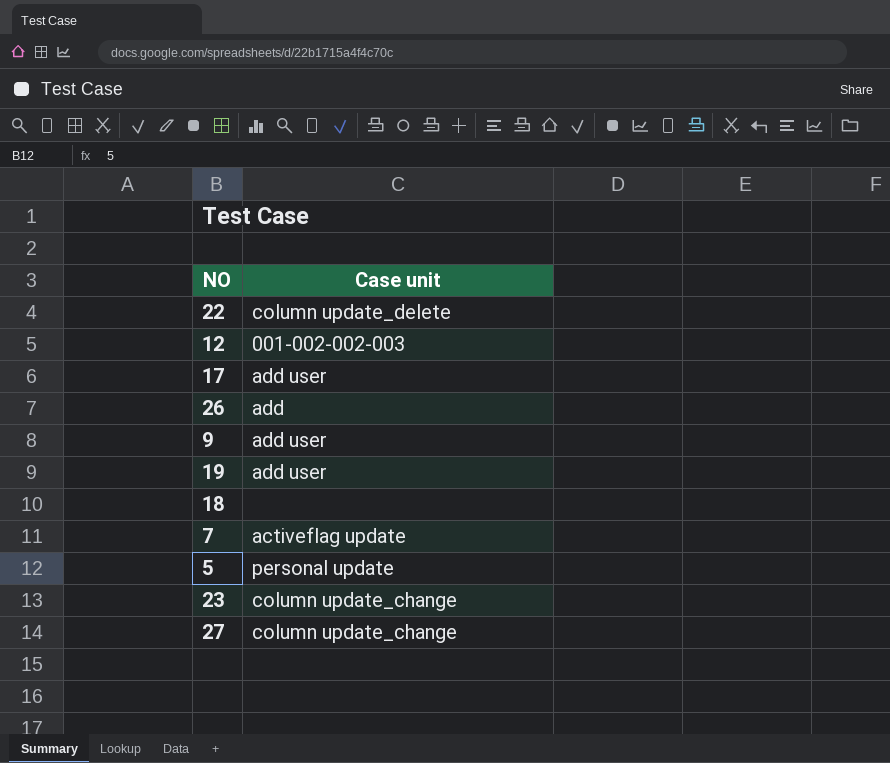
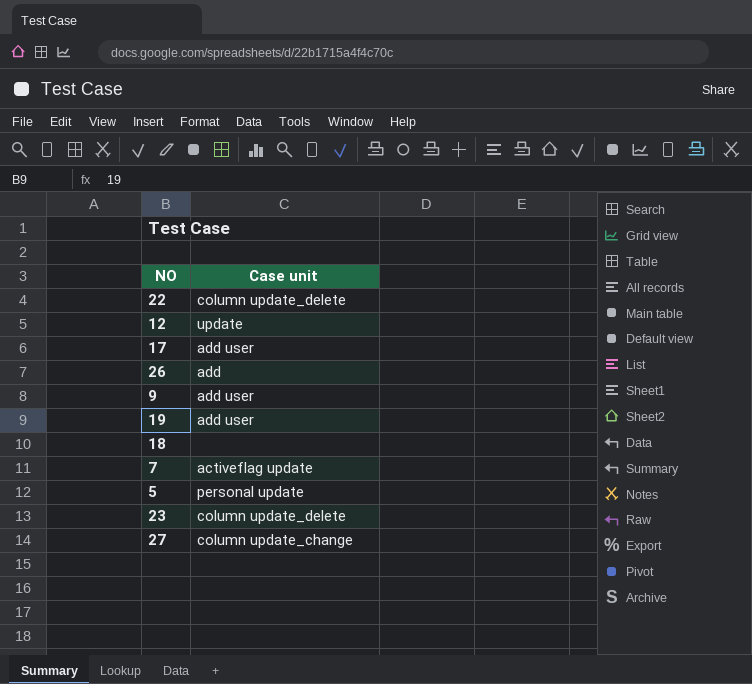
12 | Case unit: 001-002-002-003 -> update
23 | Case unit: column update_change -> column update_delete

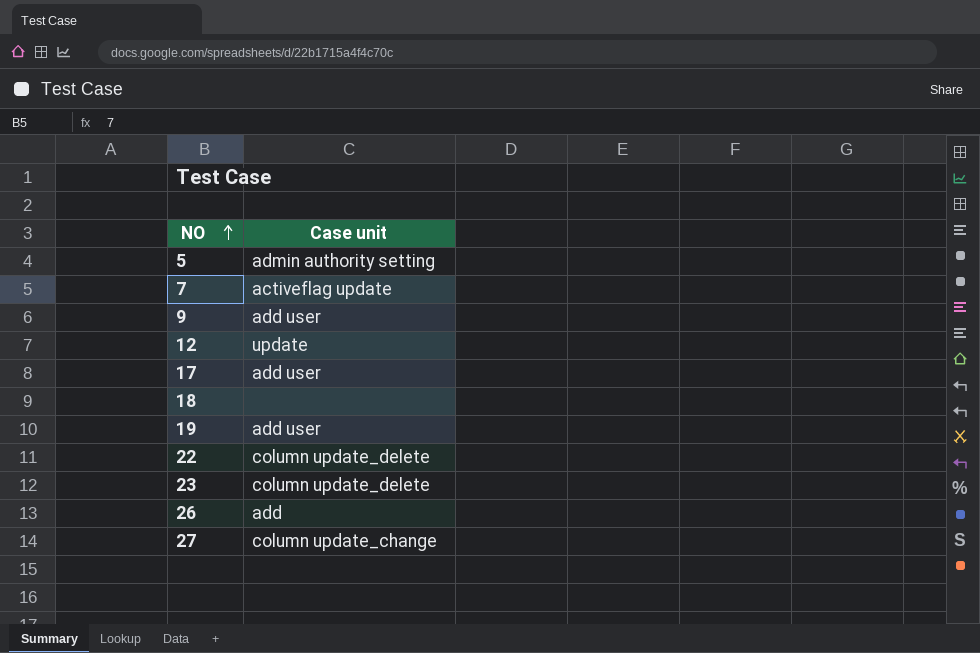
row order: none -> NO ascending
5 | Case unit: personal update -> admin authority setting

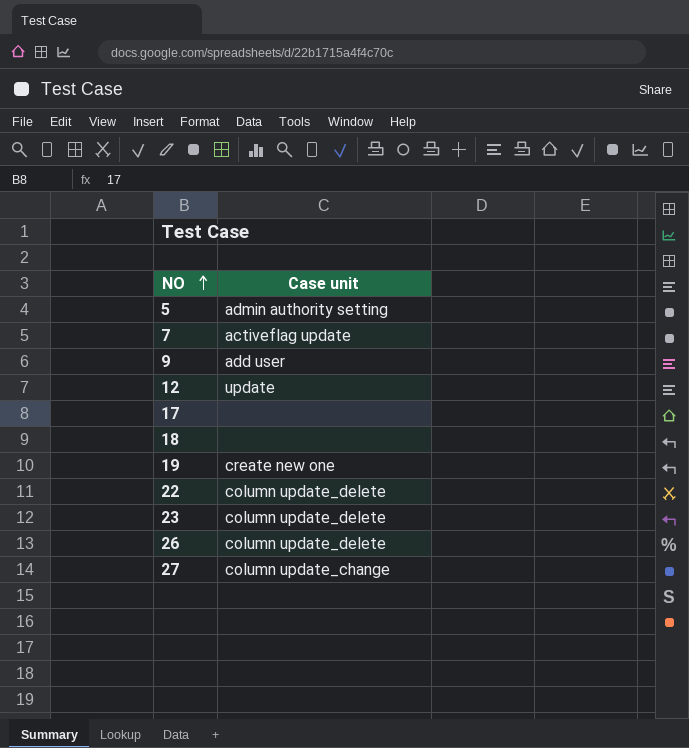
17 | Case unit: add user -> none
19 | Case unit: add user -> create new one
26 | Case unit: add -> column update_delete

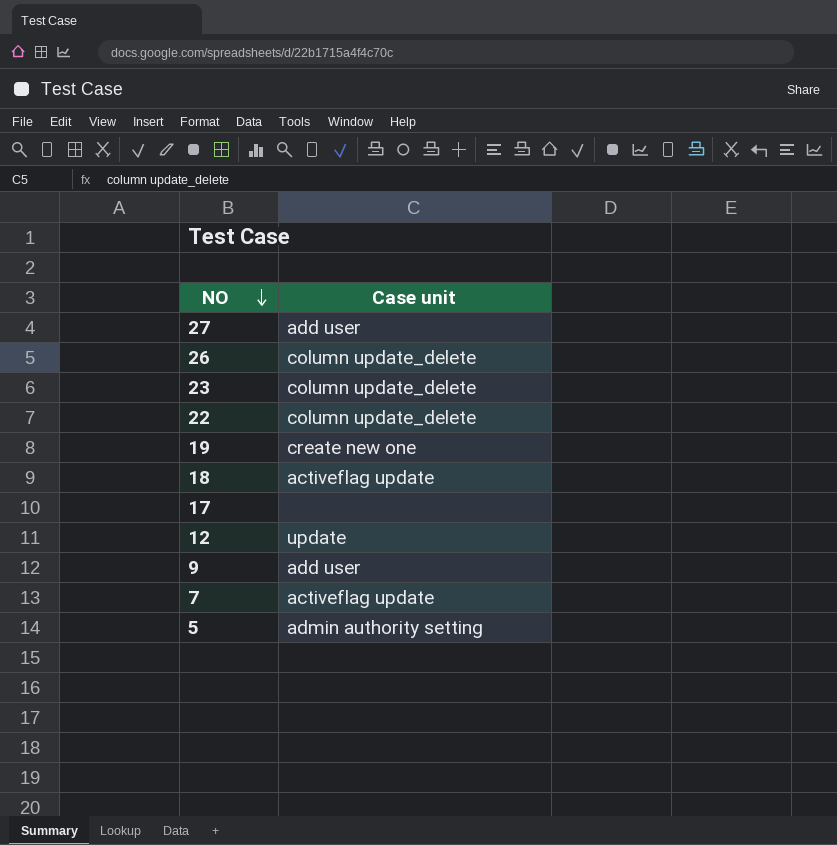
row order: NO ascending -> NO descending
27 | Case unit: column update_change -> add user
18 | Case unit: none -> activeflag update

